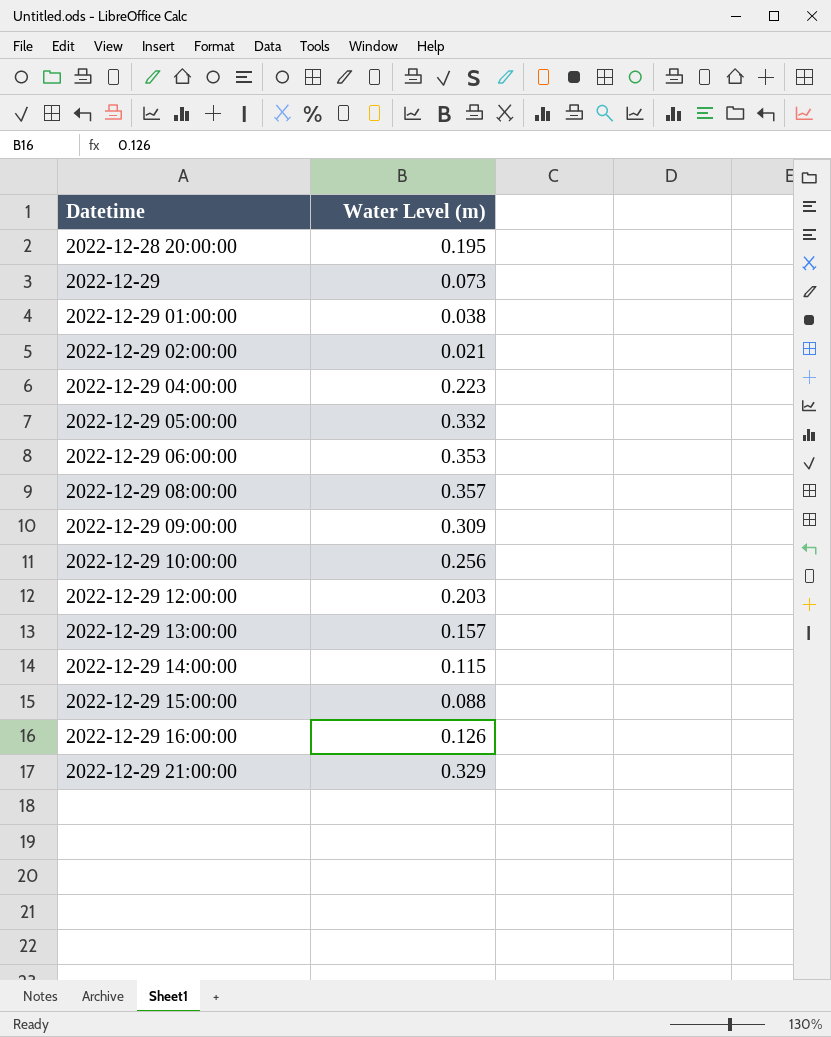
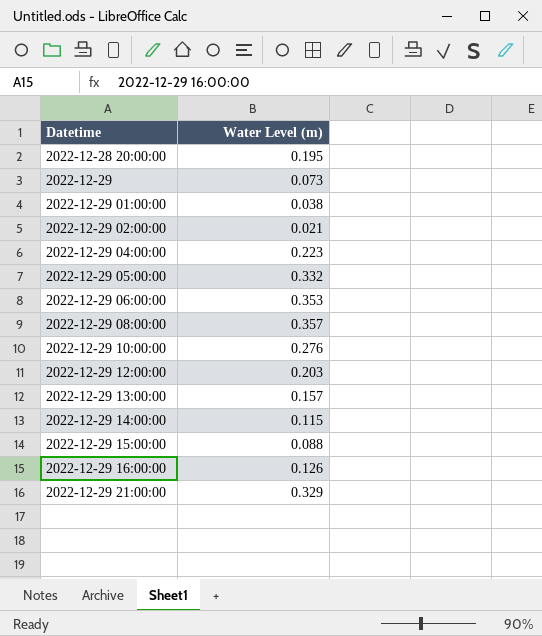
row 2022-12-29 09:00:00: 0.309 -> none
2022-12-29 10:00:00 | Water Level (m): 0.256 -> 0.276

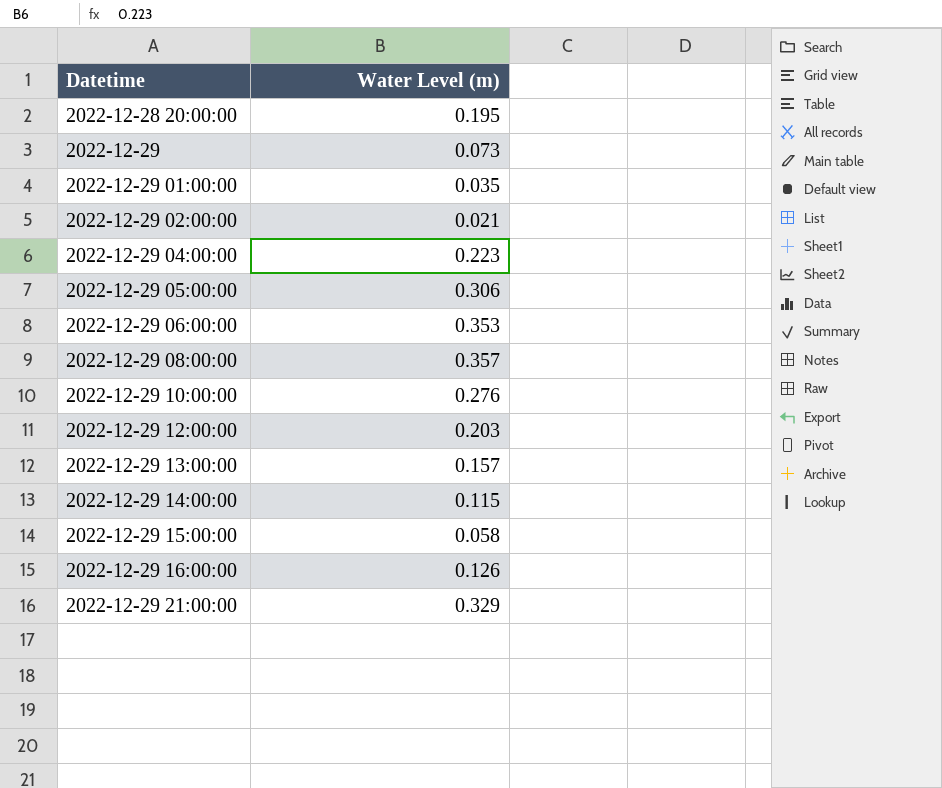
2022-12-29 01:00:00 | Water Level (m): 0.038 -> 0.035
2022-12-29 05:00:00 | Water Level (m): 0.332 -> 0.306
2022-12-29 15:00:00 | Water Level (m): 0.088 -> 0.058

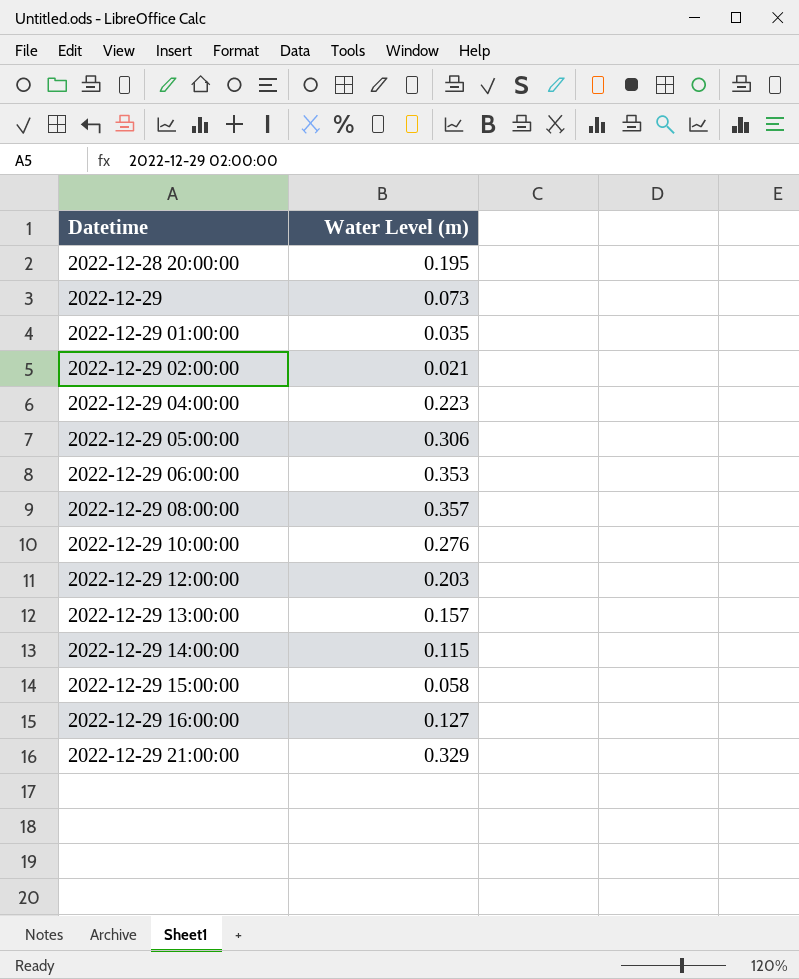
2022-12-29 16:00:00 | Water Level (m): 0.126 -> 0.127

